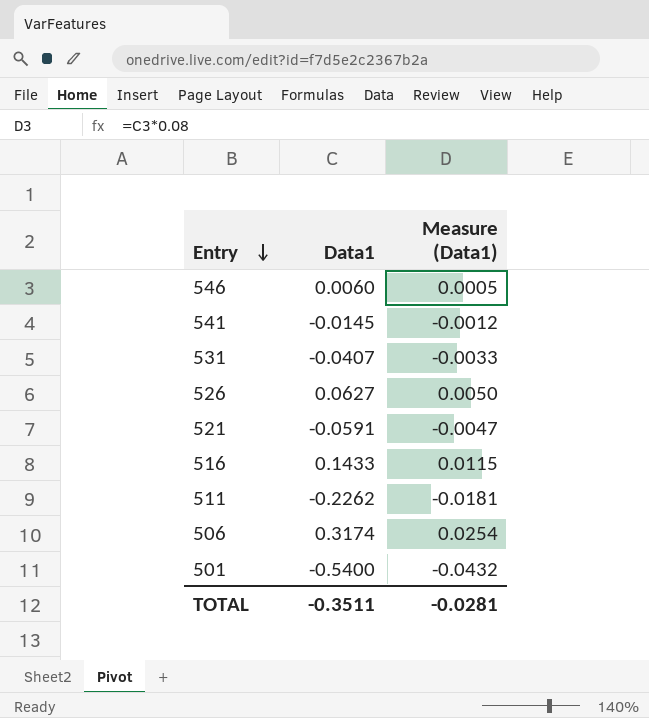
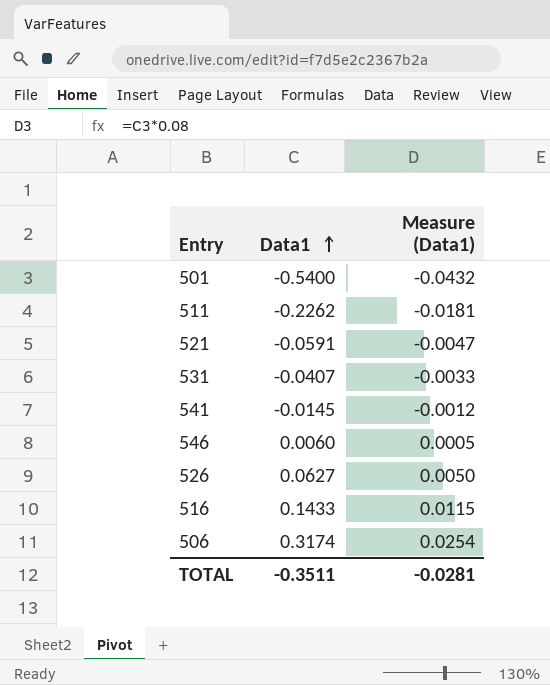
row order: Entry descending -> Data1 ascending

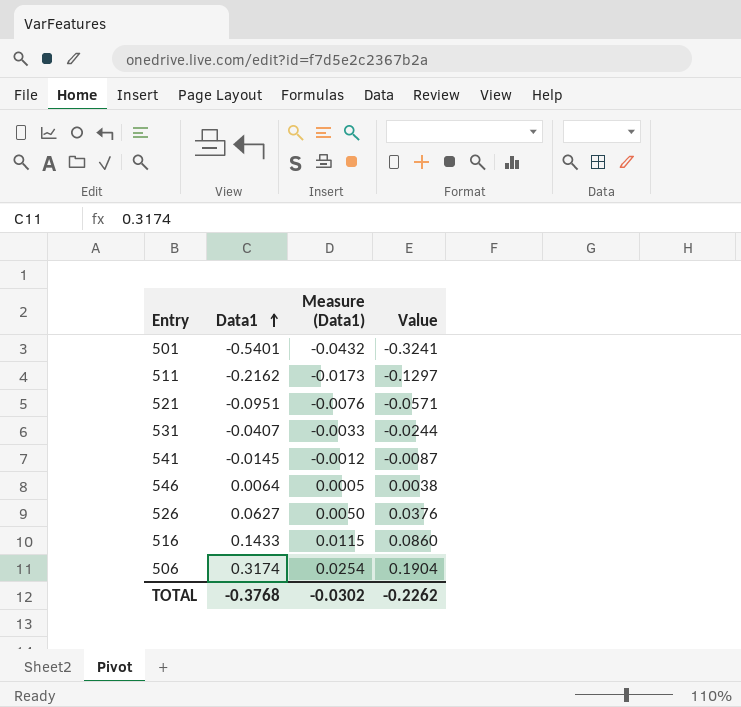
column Value | formula: none -> [Data1] * 0.6
501 | Data1: -0.5400 -> -0.5401
511 | Data1: -0.2262 -> -0.2162
511 | Measure (Data1): -0.0181 -> -0.0173
521 | Data1: -0.0591 -> -0.0951
521 | Measure (Data1): -0.0047 -> -0.0076
546 | Data1: 0.0060 -> 0.0064
TOTAL | Data1: -0.3511 -> -0.3768
TOTAL | Measure (Data1): -0.0281 -> -0.0302

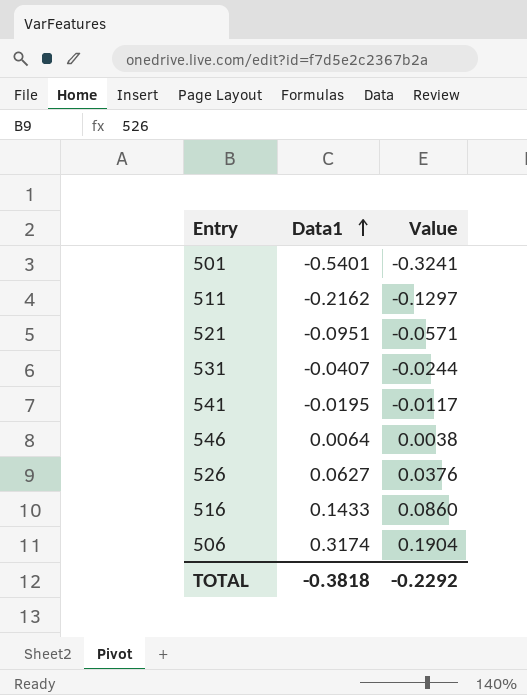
column Measure (Data1) | formula: [Data1] * 0.08 -> none
541 | Data1: -0.0145 -> -0.0195
541 | Value: -0.0087 -> -0.0117
TOTAL | Data1: -0.3768 -> -0.3818
TOTAL | Value: -0.2262 -> -0.2292

